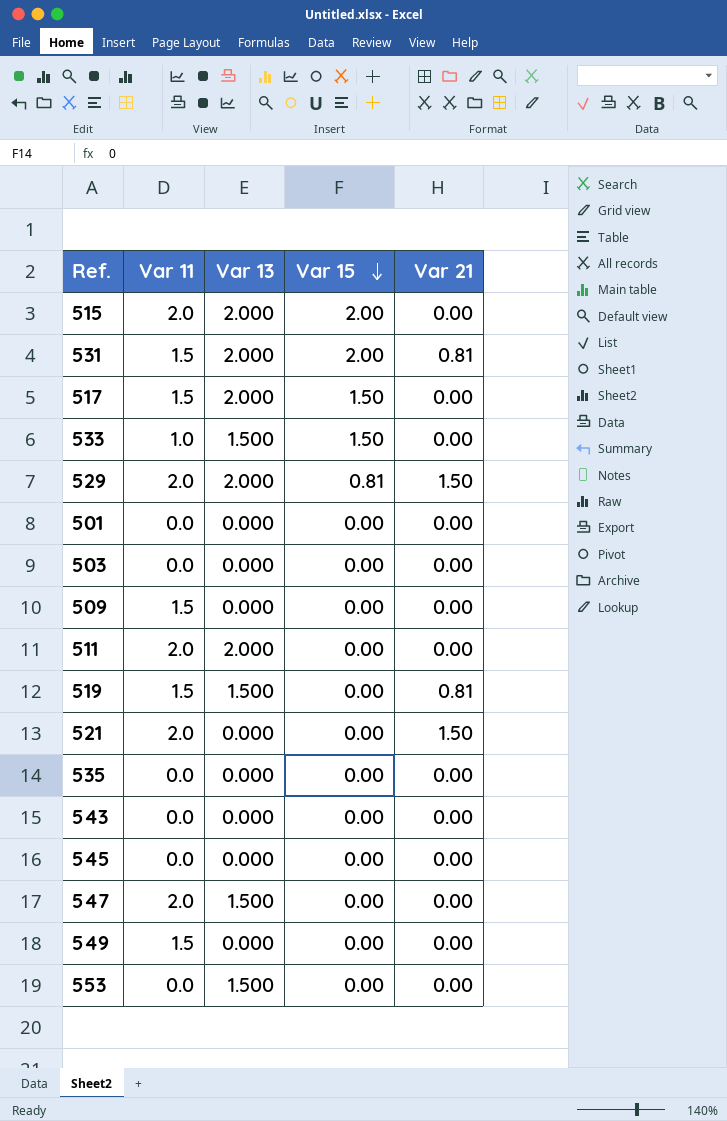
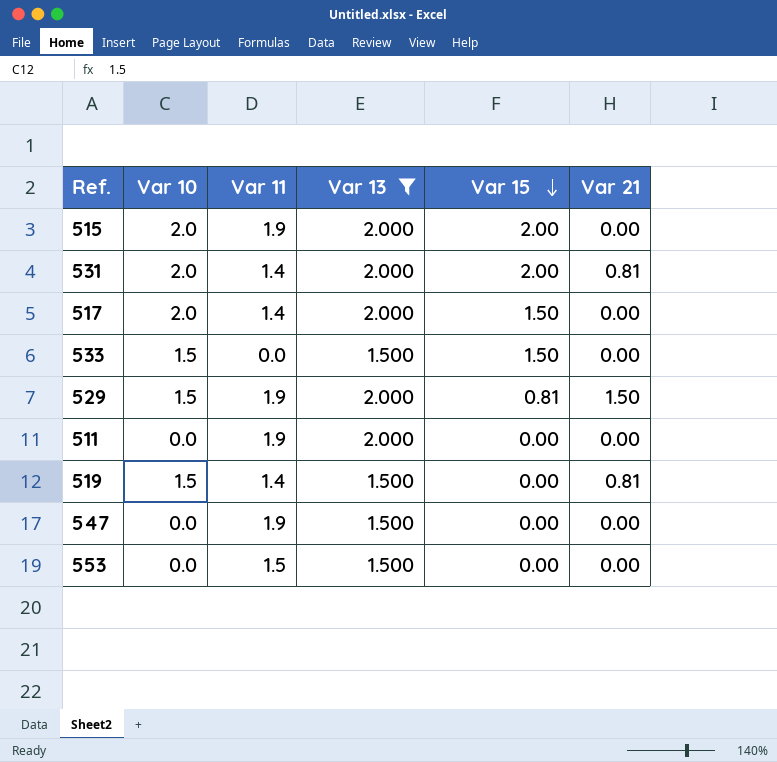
filter: none -> Var 13 != 0.000
column Var 10 | position: none -> 2
515 | Var 11: 2.0 -> 1.9
531 | Var 11: 1.5 -> 1.4
517 | Var 11: 1.5 -> 1.4
533 | Var 11: 1.0 -> 0.0
529 | Var 11: 2.0 -> 1.9
511 | Var 11: 2.0 -> 1.9
519 | Var 11: 1.5 -> 1.4
547 | Var 11: 2.0 -> 1.9
553 | Var 11: 0.0 -> 1.5

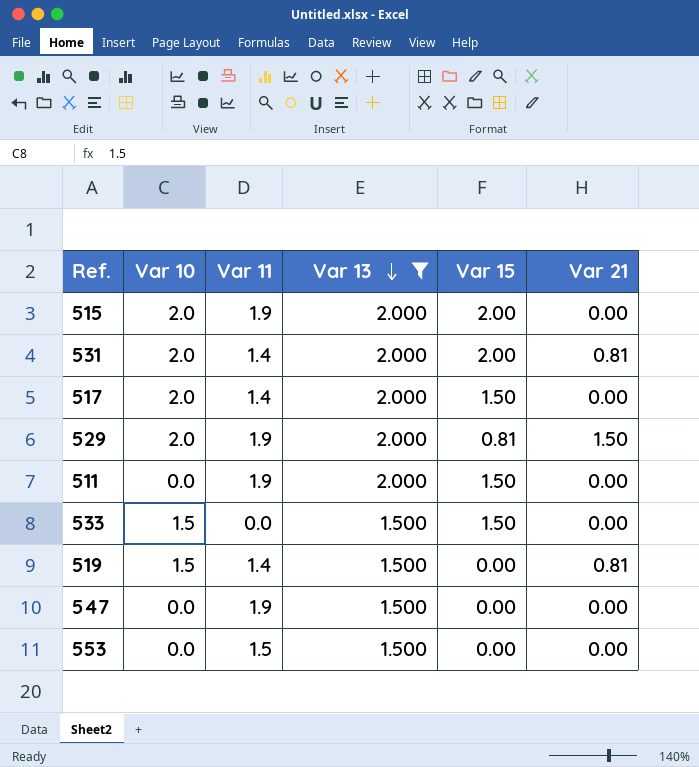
row order: Var 15 descending -> Var 13 descending
529 | Var 10: 1.5 -> 2.0
511 | Var 15: 0.00 -> 1.50

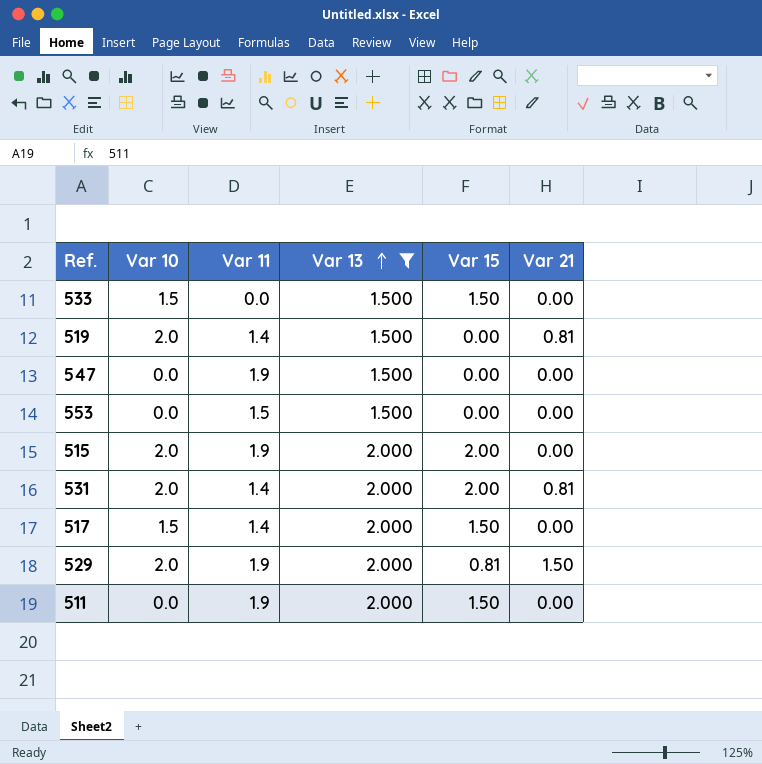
row order: Var 13 descending -> Var 13 ascending
519 | Var 10: 1.5 -> 2.0
517 | Var 10: 2.0 -> 1.5

